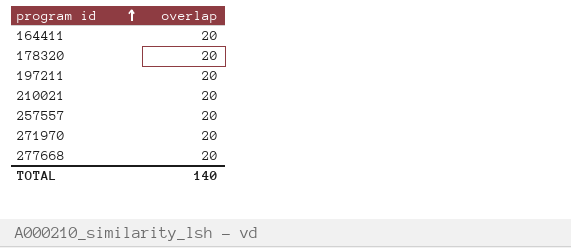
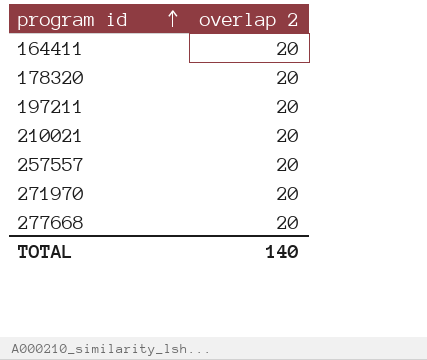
column name: overlap -> overlap 2

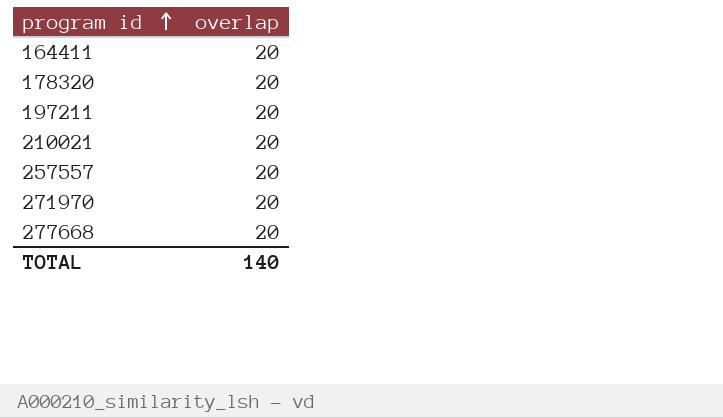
column name: overlap 2 -> overlap

